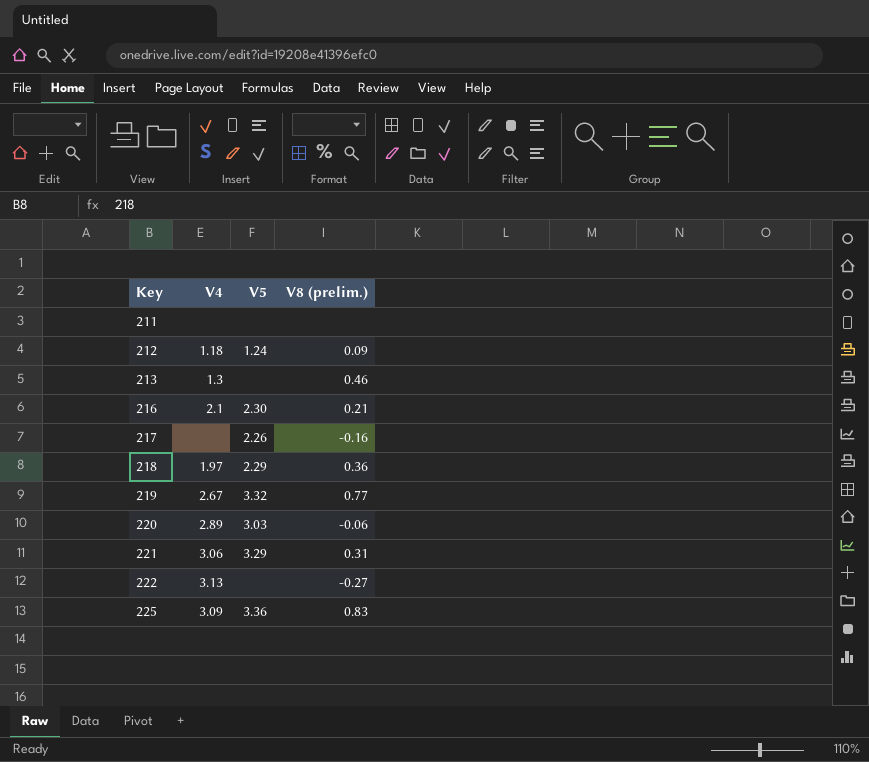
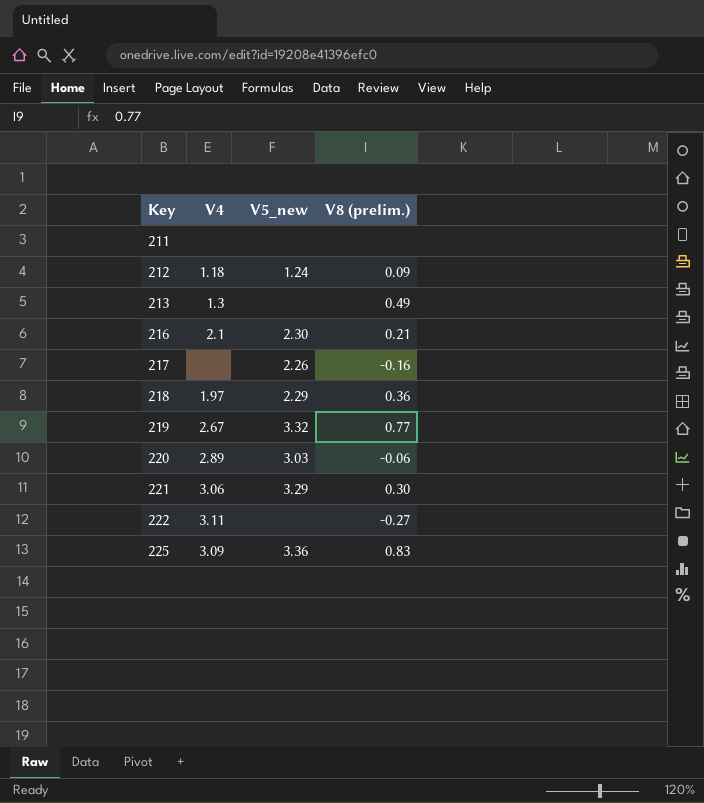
column name: V5 -> V5_new
213 | V8 (prelim.): 0.46 -> 0.49
221 | V8 (prelim.): 0.31 -> 0.30
222 | V4: 3.13 -> 3.11

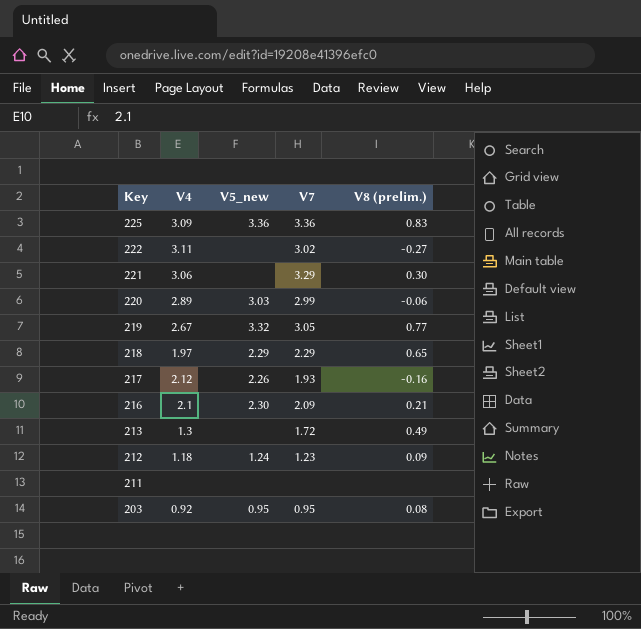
row order: Key ascending -> Key descending
column V7 | position: none -> 4
221 | V5_new: 3.29 -> none
218 | V8 (prelim.): 0.36 -> 0.65
217 | V4: none -> 2.12
row 203: none -> 0.92 | 0.95 | 0.95 | 0.08

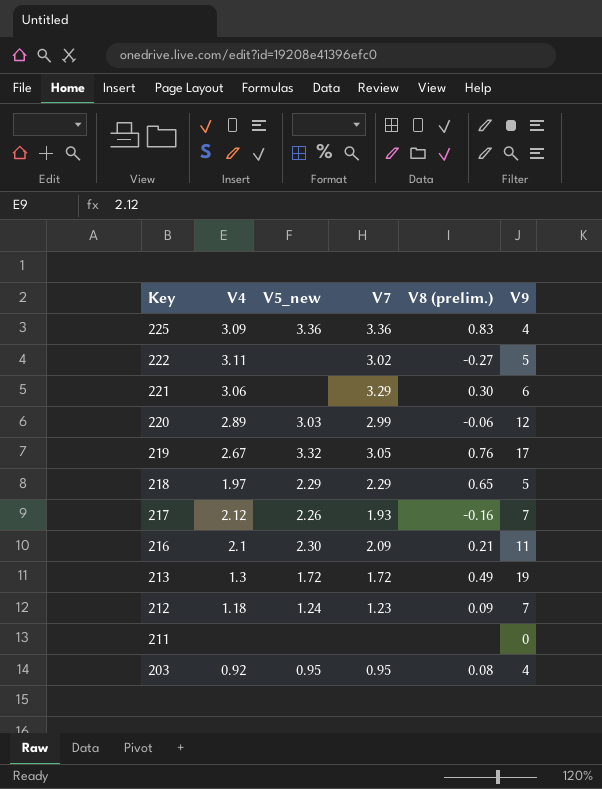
column V9 | position: none -> 6
219 | V8 (prelim.): 0.77 -> 0.76
213 | V5_new: none -> 1.72

